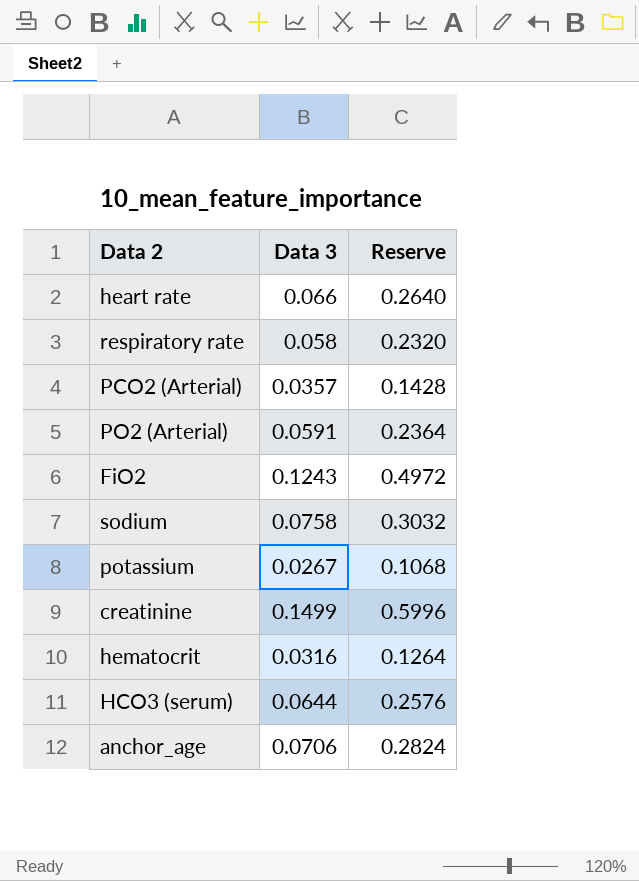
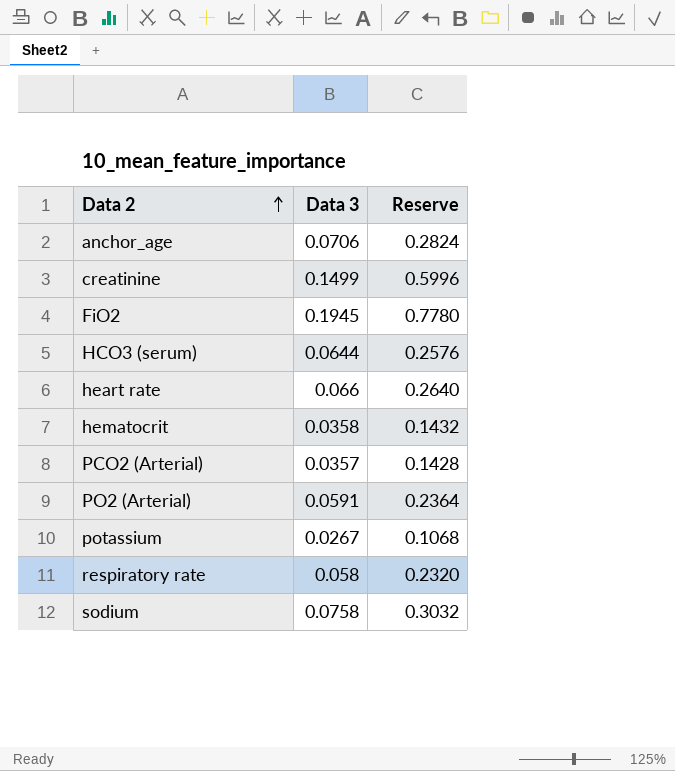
row order: none -> Data 2 ascending
FiO2 | Data 3: 0.1243 -> 0.1945
FiO2 | Reserve: 0.4972 -> 0.7780
hematocrit | Data 3: 0.0316 -> 0.0358
hematocrit | Reserve: 0.1264 -> 0.1432

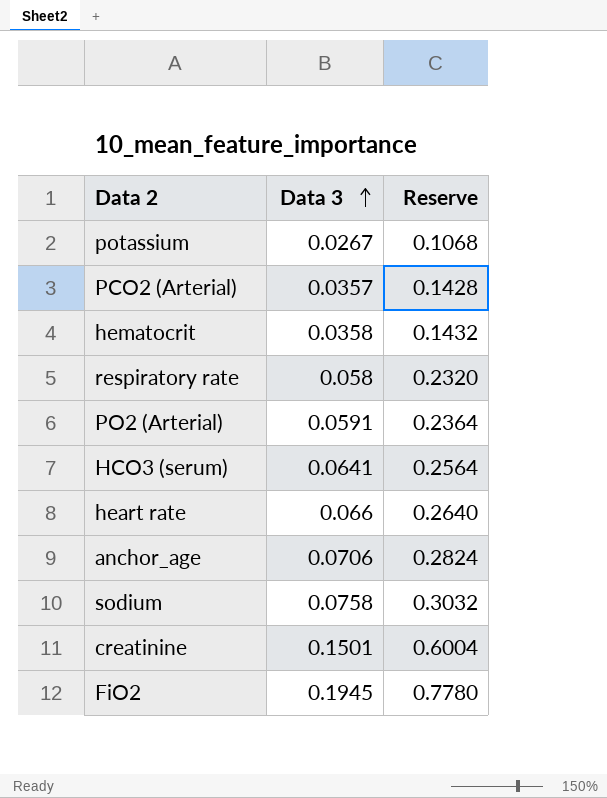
row order: Data 2 ascending -> Data 3 ascending
HCO3 (serum) | Data 3: 0.0644 -> 0.0641
HCO3 (serum) | Reserve: 0.2576 -> 0.2564
creatinine | Data 3: 0.1499 -> 0.1501
creatinine | Reserve: 0.5996 -> 0.6004

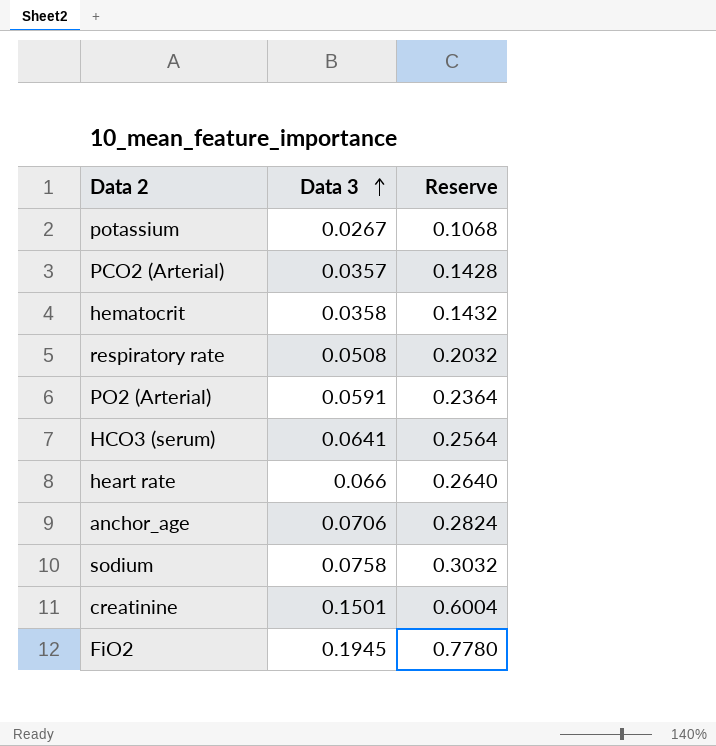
respiratory rate | Data 3: 0.058 -> 0.0508
respiratory rate | Reserve: 0.2320 -> 0.2032

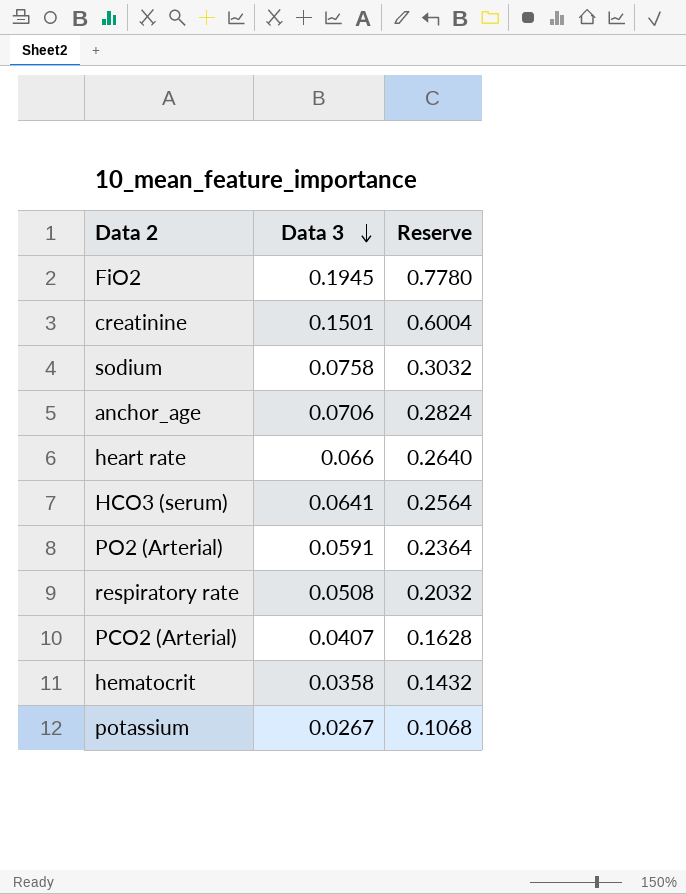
row order: Data 3 ascending -> Data 3 descending
PCO2 (Arterial) | Data 3: 0.0357 -> 0.0407
PCO2 (Arterial) | Reserve: 0.1428 -> 0.1628

